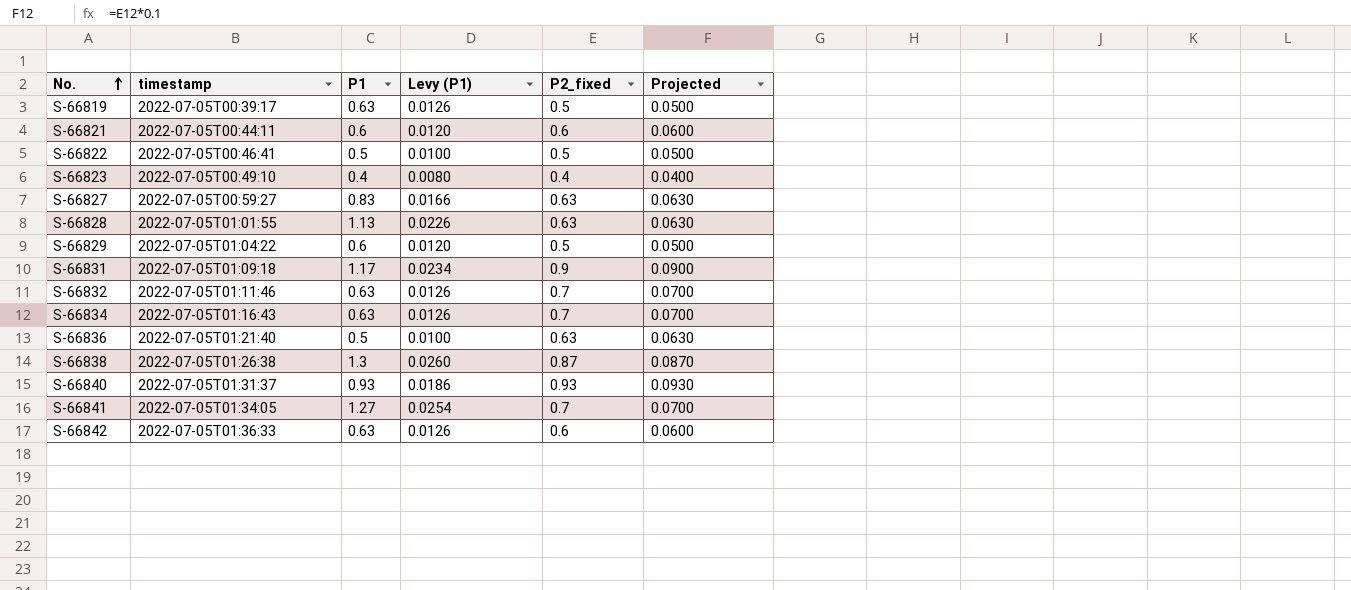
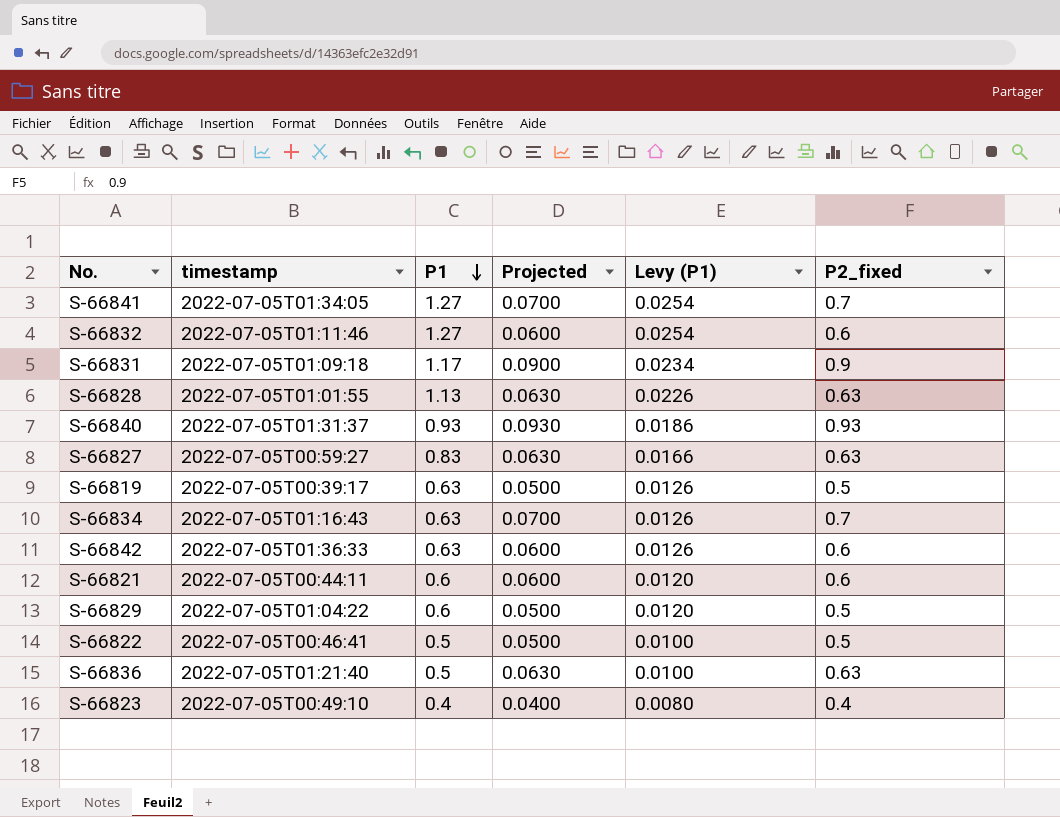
row order: No. ascending -> P1 descending
column Projected | position: 6 -> 4
row S-66838: 2022-07-05T01:26:38 | 1.3 | 0.0260 | 0.87 | 0.0870 -> none
S-66832 | P1: 0.63 -> 1.27
S-66832 | Projected: 0.0700 -> 0.0600
S-66832 | Levy (P1): 0.0126 -> 0.0254
S-66832 | P2_fixed: 0.7 -> 0.6

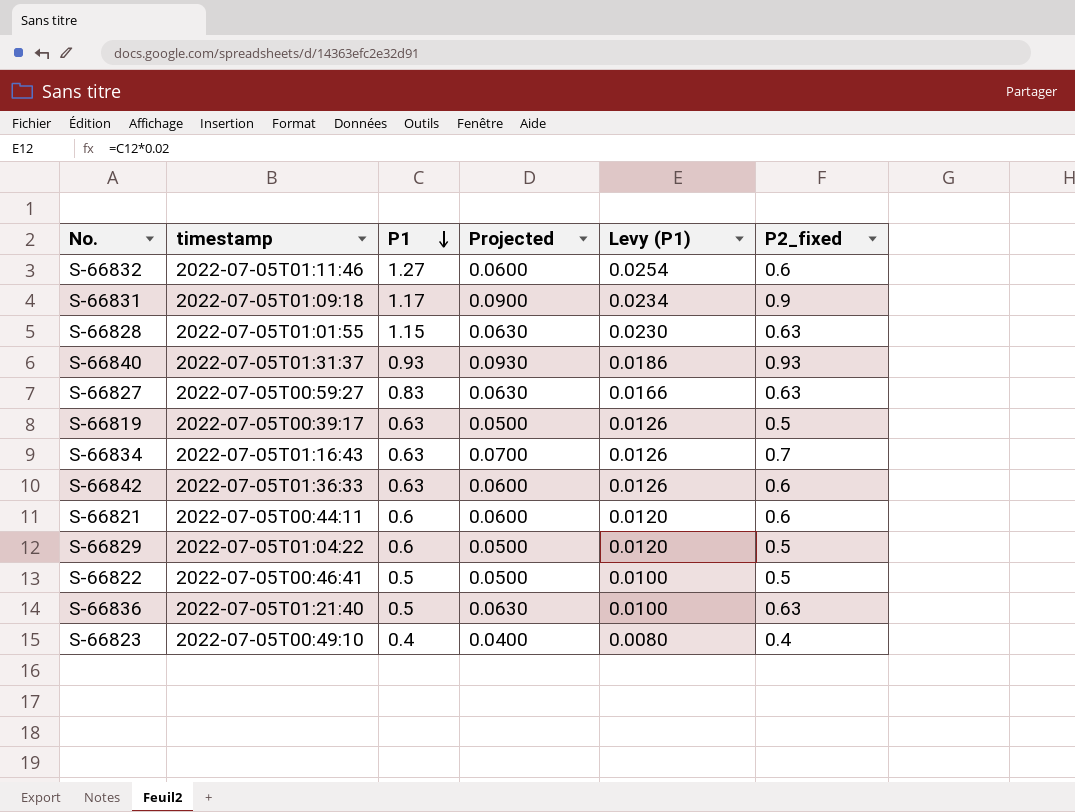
row S-66841: 2022-07-05T01:34:05 | 1.27 | 0.0700 | 0.0254 | 0.7 -> none
S-66828 | P1: 1.13 -> 1.15
S-66828 | Levy (P1): 0.0226 -> 0.0230

